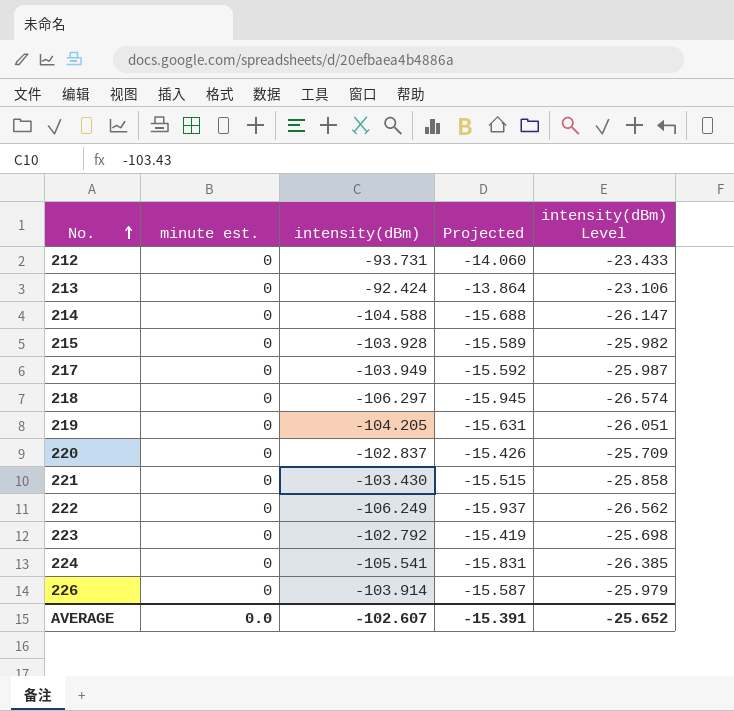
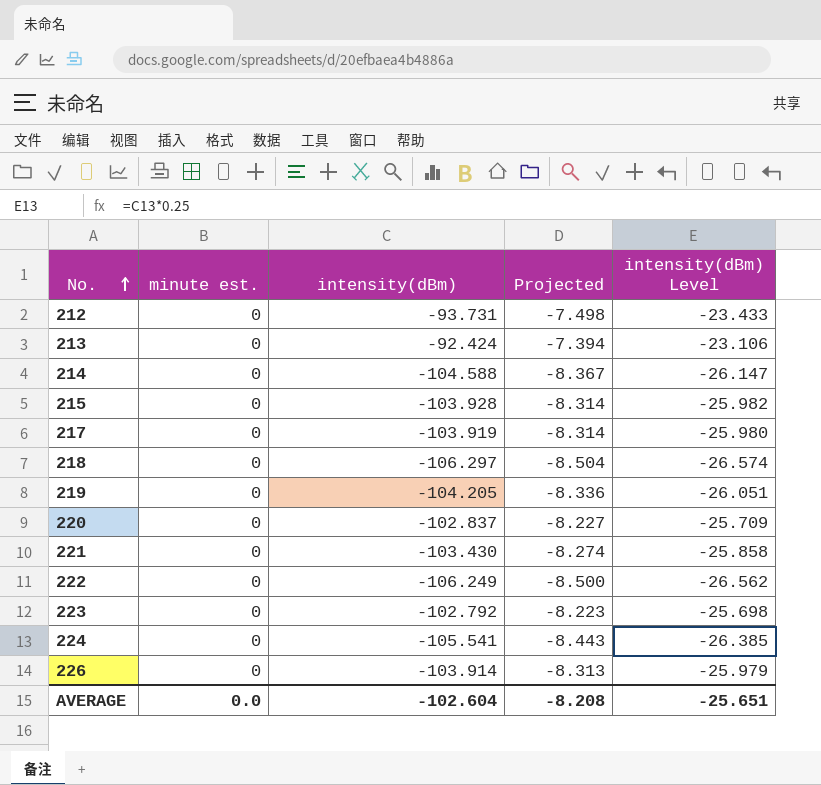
column Projected | formula: [intensity(dBm)] * 0.15 -> [intensity(dBm)] * 0.08
217 | intensity(dBm): -103.949 -> -103.919
217 | intensity(dBm) Level: -25.987 -> -25.980
AVERAGE | intensity(dBm): -102.607 -> -102.604
AVERAGE | Projected: -15.391 -> -8.208
AVERAGE | intensity(dBm) Level: -25.652 -> -25.651

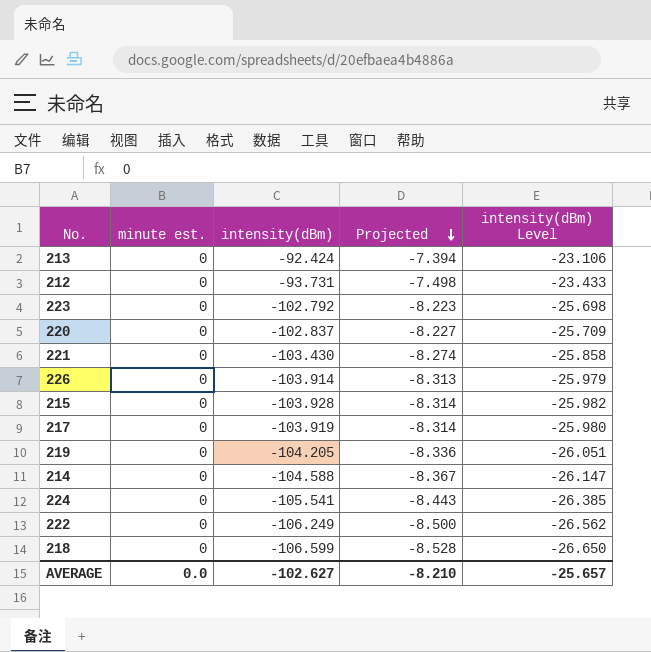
row order: No. ascending -> Projected descending
218 | intensity(dBm): -106.297 -> -106.599
218 | Projected: -8.504 -> -8.528
218 | intensity(dBm) Level: -26.574 -> -26.650
AVERAGE | intensity(dBm): -102.604 -> -102.627
AVERAGE | Projected: -8.208 -> -8.210
AVERAGE | intensity(dBm) Level: -25.651 -> -25.657

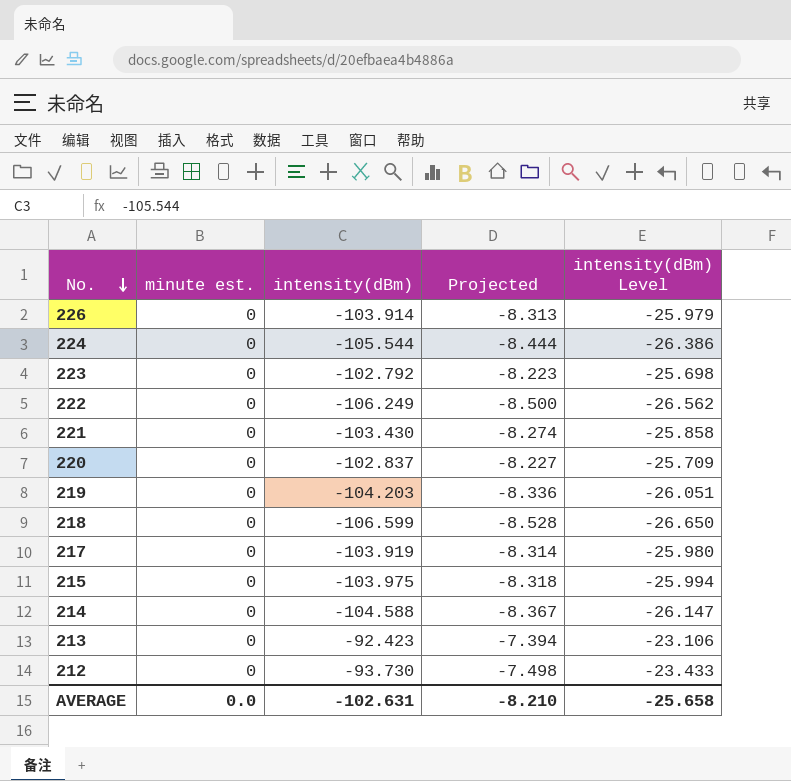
row order: Projected descending -> No. descending
224 | intensity(dBm): -105.541 -> -105.544
224 | Projected: -8.443 -> -8.444
224 | intensity(dBm) Level: -26.385 -> -26.386
219 | intensity(dBm): -104.205 -> -104.203
215 | intensity(dBm): -103.928 -> -103.975
215 | Projected: -8.314 -> -8.318
215 | intensity(dBm) Level: -25.982 -> -25.994
213 | intensity(dBm): -92.424 -> -92.423
212 | intensity(dBm): -93.731 -> -93.730
AVERAGE | intensity(dBm): -102.627 -> -102.631
AVERAGE | intensity(dBm) Level: -25.657 -> -25.658

